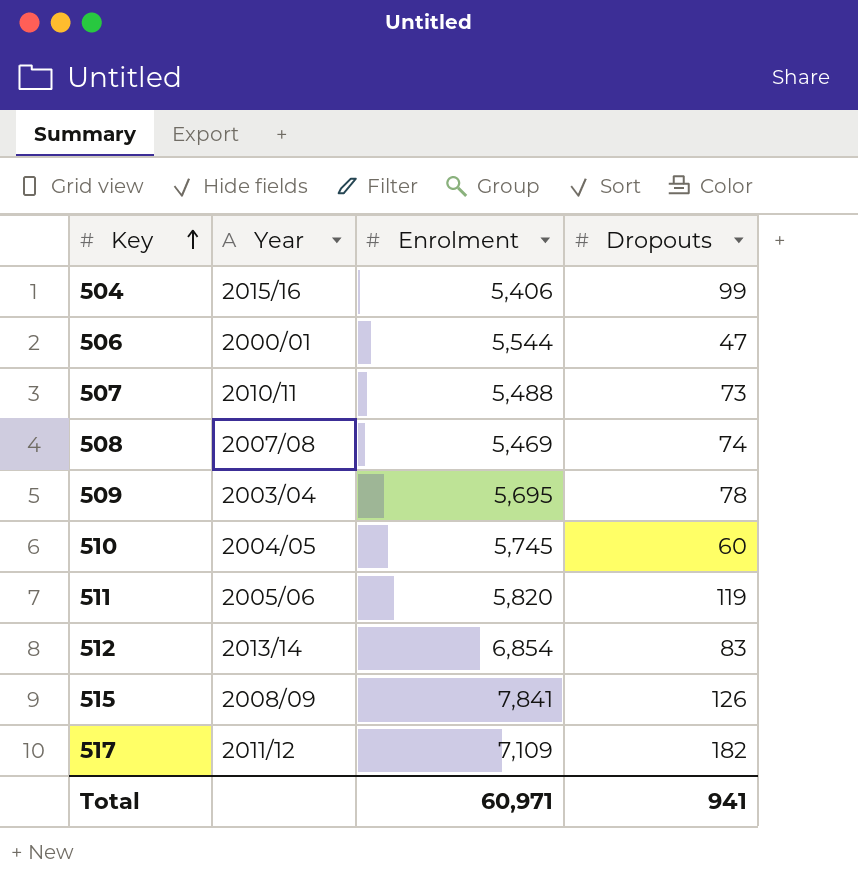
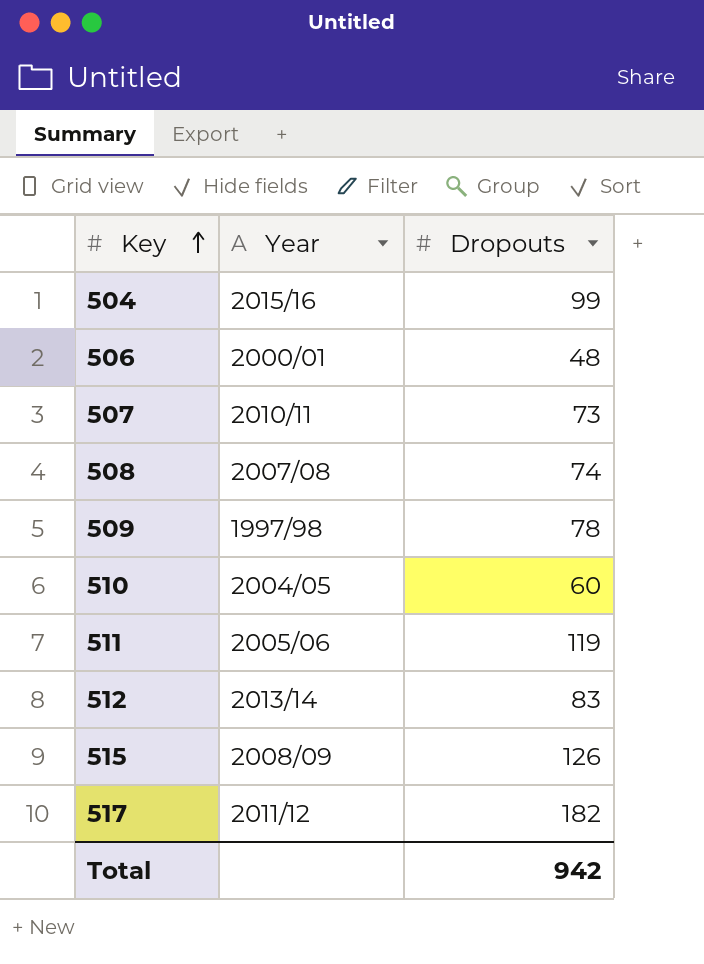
column Enrolment | position: 3 -> none
506 | Dropouts: 47 -> 48
509 | Year: 2003/04 -> 1997/98
Total | Dropouts: 941 -> 942

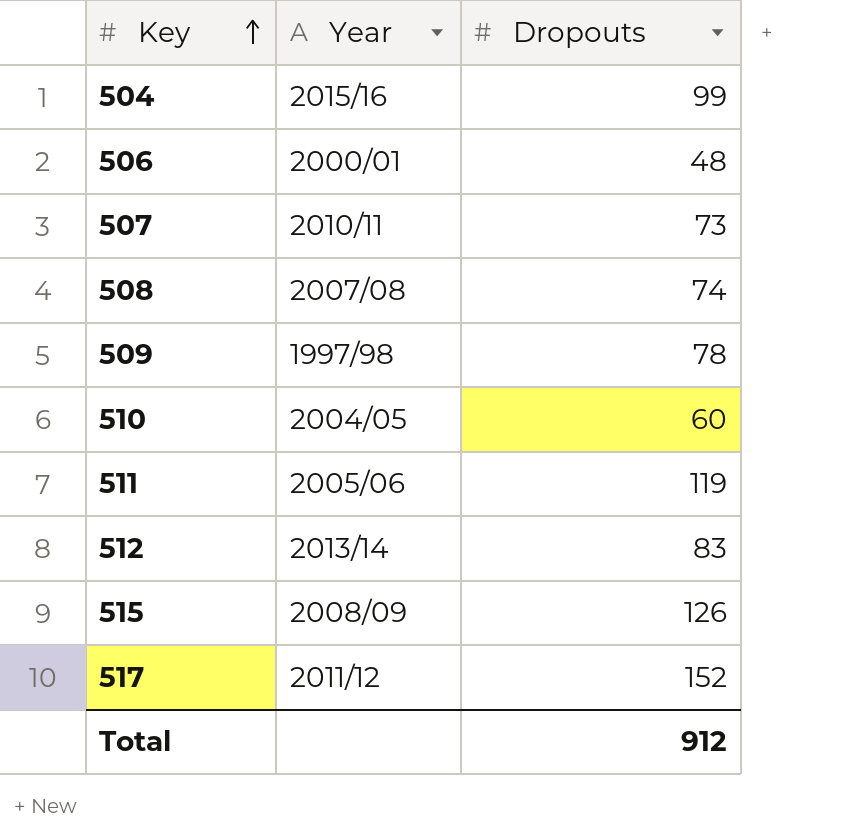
517 | Dropouts: 182 -> 152
Total | Dropouts: 942 -> 912

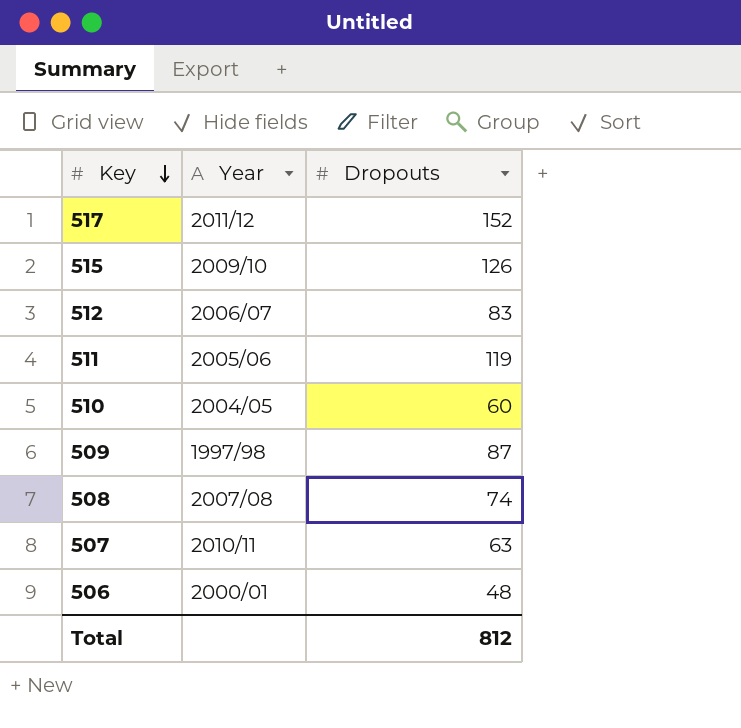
row order: Key ascending -> Key descending
row 504: 2015/16 | 99 -> none
515 | Year: 2008/09 -> 2009/10
512 | Year: 2013/14 -> 2006/07
509 | Dropouts: 78 -> 87
507 | Dropouts: 73 -> 63
Total | Dropouts: 912 -> 812

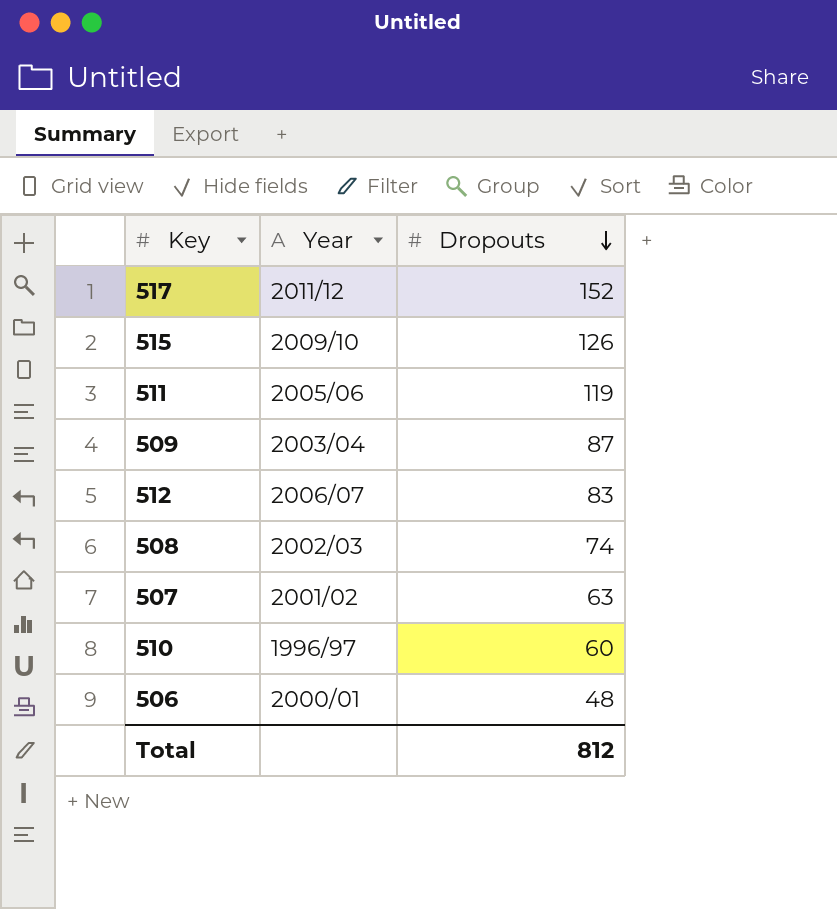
row order: Key descending -> Dropouts descending
509 | Year: 1997/98 -> 2003/04
508 | Year: 2007/08 -> 2002/03
507 | Year: 2010/11 -> 2001/02
510 | Year: 2004/05 -> 1996/97

